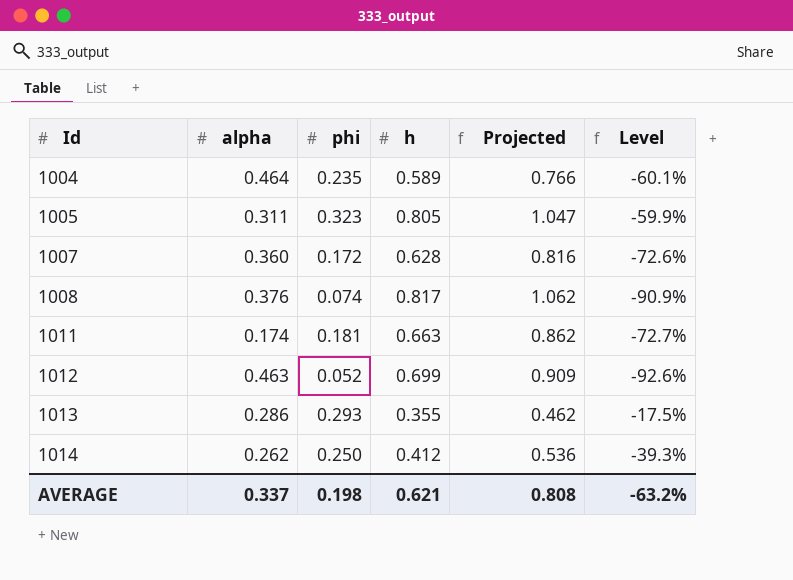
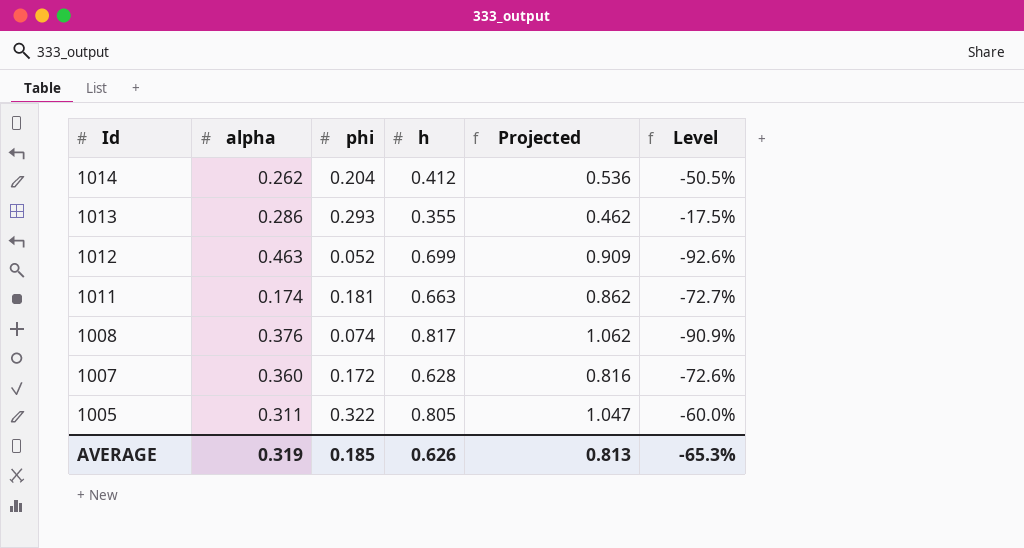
row order: Id ascending -> Id descending
row 1004: 0.464 | 0.235 | 0.589 | 0.766 | -60.1% -> none
1014 | phi: 0.250 -> 0.204
1014 | Level: -39.3% -> -50.5%
1005 | phi: 0.323 -> 0.322
1005 | Level: -59.9% -> -60.0%
AVERAGE | alpha: 0.337 -> 0.319
AVERAGE | phi: 0.198 -> 0.185
AVERAGE | h: 0.621 -> 0.626
AVERAGE | Projected: 0.808 -> 0.813
AVERAGE | Level: -63.2% -> -65.3%

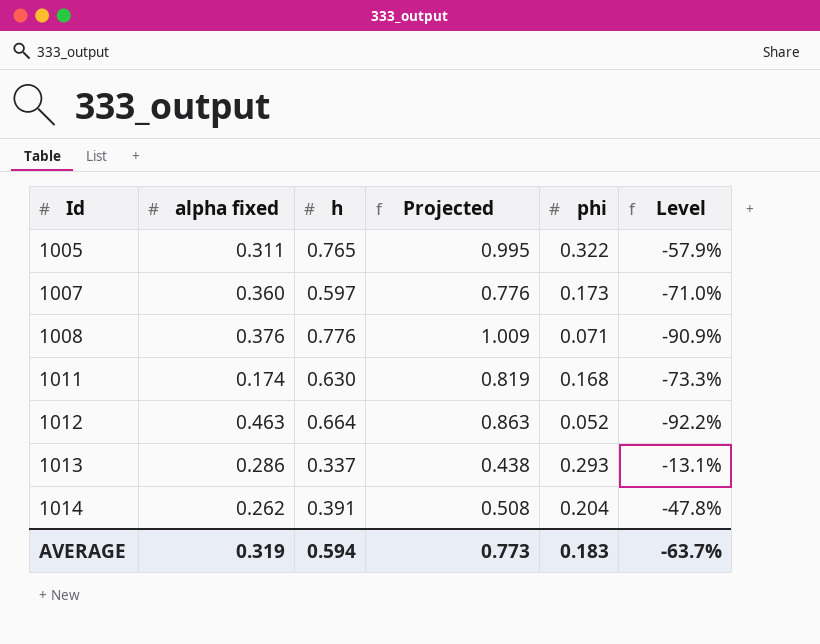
row order: Id descending -> Id ascending
column name: alpha -> alpha fixed
column phi | position: 3 -> 5
1005 | h: 0.805 -> 0.765
1005 | Projected: 1.047 -> 0.995
1005 | Level: -60.0% -> -57.9%
1007 | h: 0.628 -> 0.597
1007 | Projected: 0.816 -> 0.776
1007 | phi: 0.172 -> 0.173
1007 | Level: -72.6% -> -71.0%
1008 | h: 0.817 -> 0.776
1008 | Projected: 1.062 -> 1.009
1008 | phi: 0.074 -> 0.071
1011 | h: 0.663 -> 0.630
1011 | Projected: 0.862 -> 0.819
1011 | phi: 0.181 -> 0.168
1011 | Level: -72.7% -> -73.3%
1012 | h: 0.699 -> 0.664
1012 | Projected: 0.909 -> 0.863
1012 | Level: -92.6% -> -92.2%
1013 | h: 0.355 -> 0.337
1013 | Projected: 0.462 -> 0.438
1013 | Level: -17.5% -> -13.1%
1014 | h: 0.412 -> 0.391
1014 | Projected: 0.536 -> 0.508
1014 | Level: -50.5% -> -47.8%
AVERAGE | h: 0.626 -> 0.594
AVERAGE | Projected: 0.813 -> 0.773
AVERAGE | phi: 0.185 -> 0.183
AVERAGE | Level: -65.3% -> -63.7%

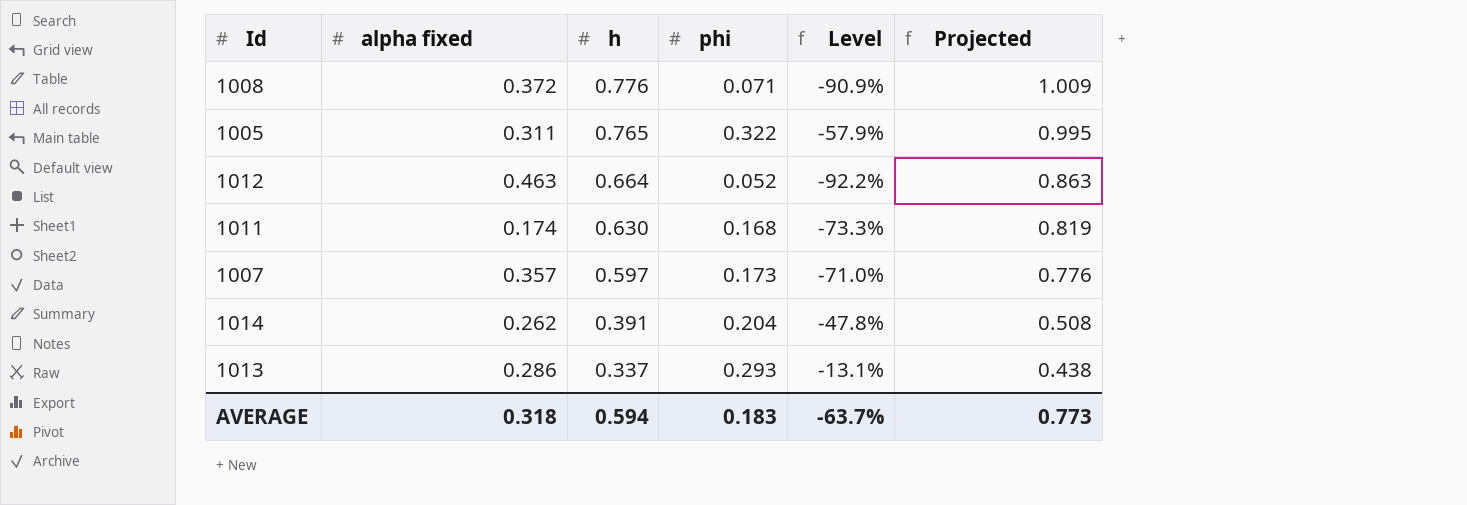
row order: Id ascending -> h descending
column Projected | position: 4 -> 6
1008 | alpha fixed: 0.376 -> 0.372
1007 | alpha fixed: 0.360 -> 0.357
AVERAGE | alpha fixed: 0.319 -> 0.318

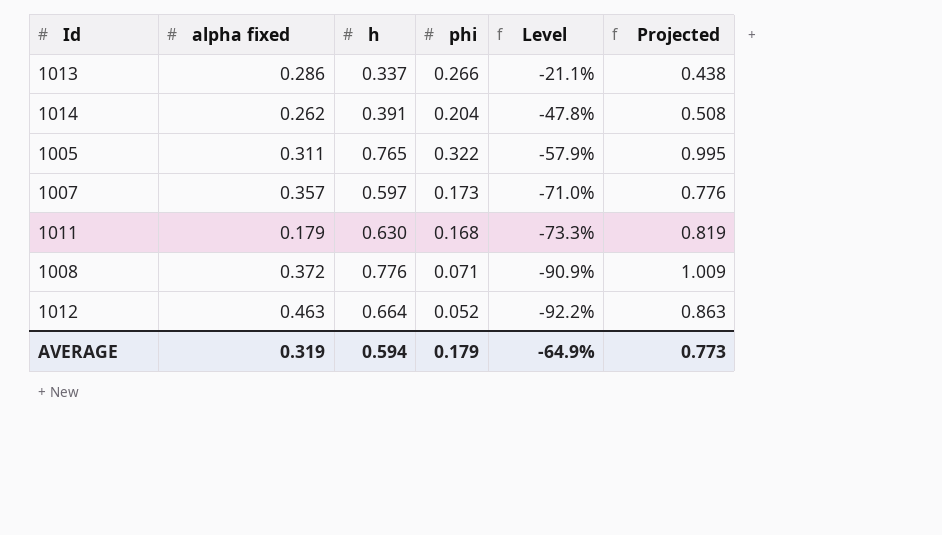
row order: h descending -> Level descending
1013 | phi: 0.293 -> 0.266
1013 | Level: -13.1% -> -21.1%
1011 | alpha fixed: 0.174 -> 0.179
AVERAGE | alpha fixed: 0.318 -> 0.319
AVERAGE | phi: 0.183 -> 0.179
AVERAGE | Level: -63.7% -> -64.9%

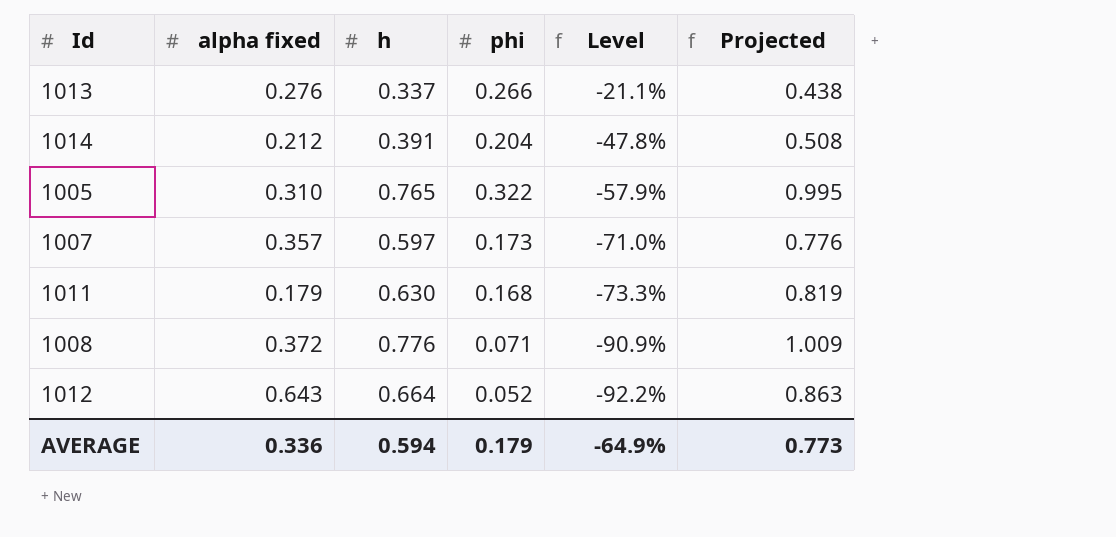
1013 | alpha fixed: 0.286 -> 0.276
1014 | alpha fixed: 0.262 -> 0.212
1005 | alpha fixed: 0.311 -> 0.310
1012 | alpha fixed: 0.463 -> 0.643
AVERAGE | alpha fixed: 0.319 -> 0.336

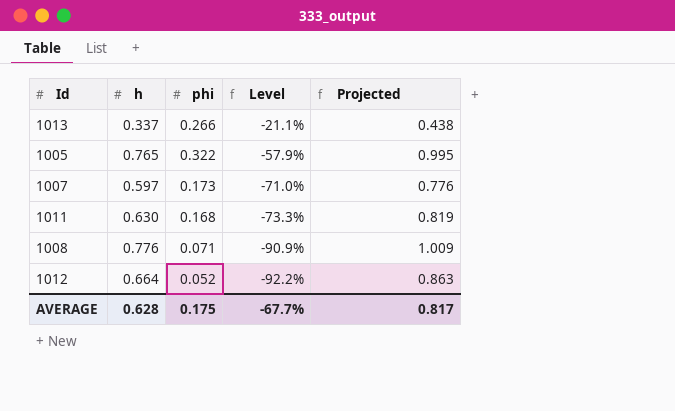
column alpha fixed | position: 2 -> none
row 1014: 0.212 | 0.391 | 0.204 | -47.8% | 0.508 -> none
AVERAGE | h: 0.594 -> 0.628
AVERAGE | phi: 0.179 -> 0.175
AVERAGE | Level: -64.9% -> -67.7%
AVERAGE | Projected: 0.773 -> 0.817

